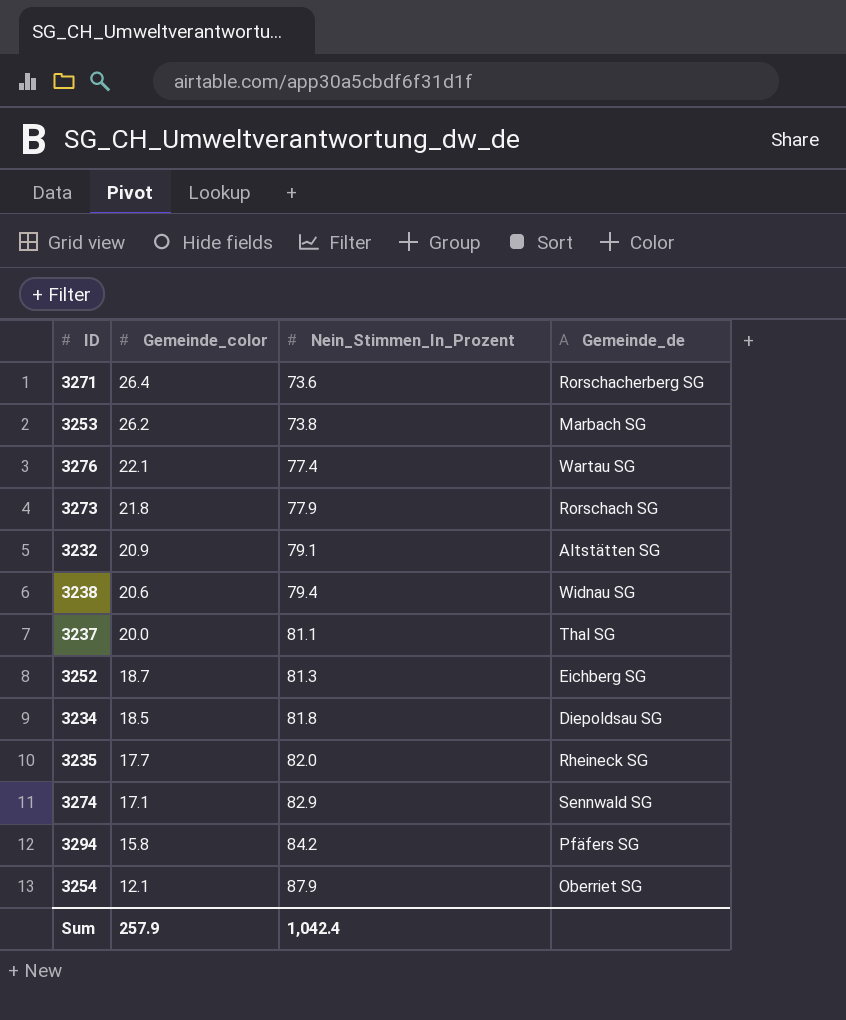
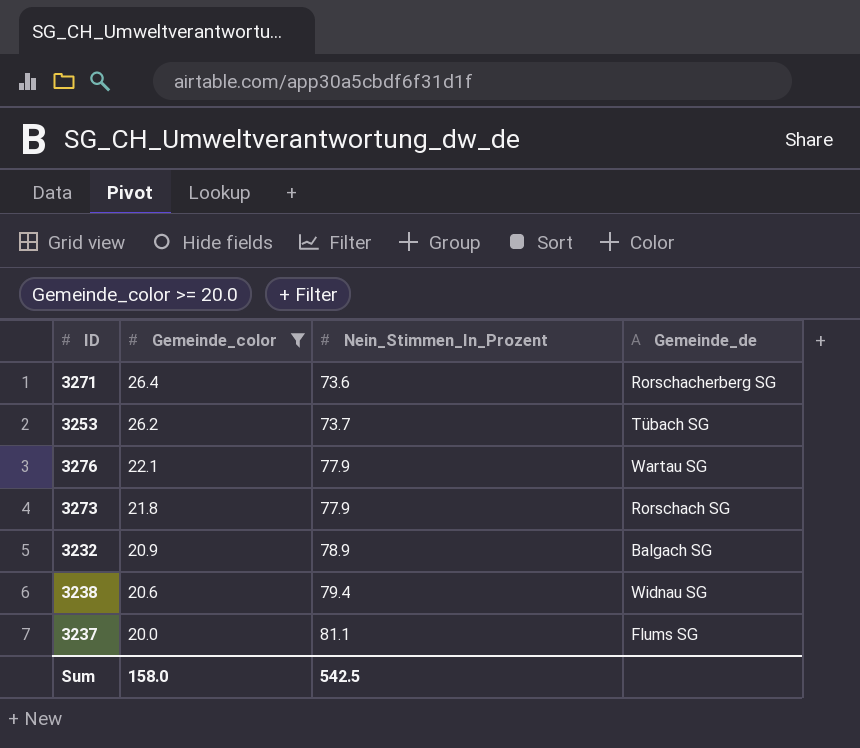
filter: none -> Gemeinde_color >= 20.0
3253 | Nein_Stimmen_In_Prozent: 73.8 -> 73.7
3253 | Gemeinde_de: Marbach SG -> Tübach SG
3276 | Nein_Stimmen_In_Prozent: 77.4 -> 77.9
3232 | Nein_Stimmen_In_Prozent: 79.1 -> 78.9
3232 | Gemeinde_de: Altstätten SG -> Balgach SG
3237 | Gemeinde_de: Thal SG -> Flums SG
Sum | Gemeinde_color: 257.9 -> 158.0
Sum | Nein_Stimmen_In_Prozent: 1,042.4 -> 542.5

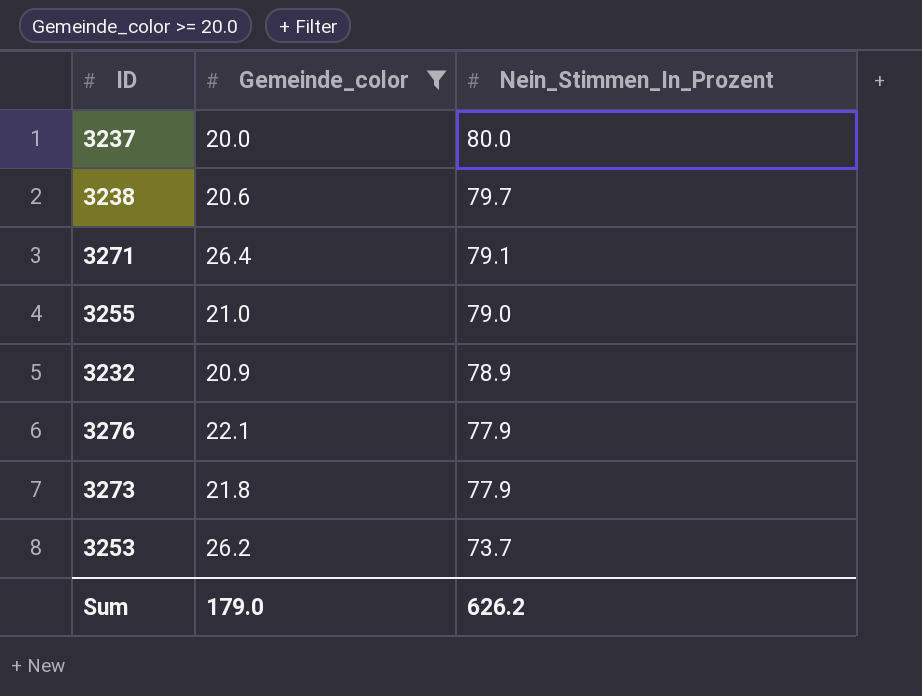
row order: Gemeinde_color descending -> Nein_Stimmen_In_Prozent descending
column Gemeinde_de | position: 4 -> none
3237 | Nein_Stimmen_In_Prozent: 81.1 -> 80.0
3238 | Nein_Stimmen_In_Prozent: 79.4 -> 79.7
3271 | Nein_Stimmen_In_Prozent: 73.6 -> 79.1
row 3255: none -> 21.0 | 79.0
Sum | Gemeinde_color: 158.0 -> 179.0
Sum | Nein_Stimmen_In_Prozent: 542.5 -> 626.2

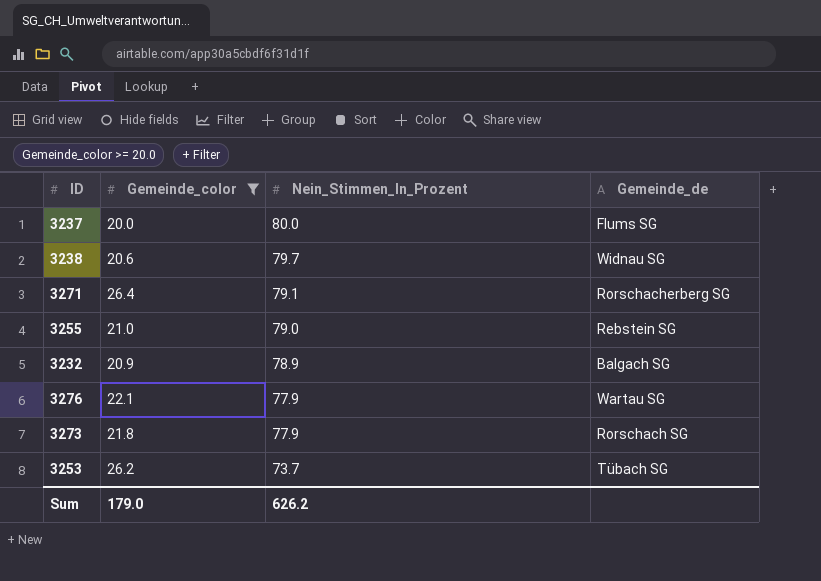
column Gemeinde_de | position: none -> 4

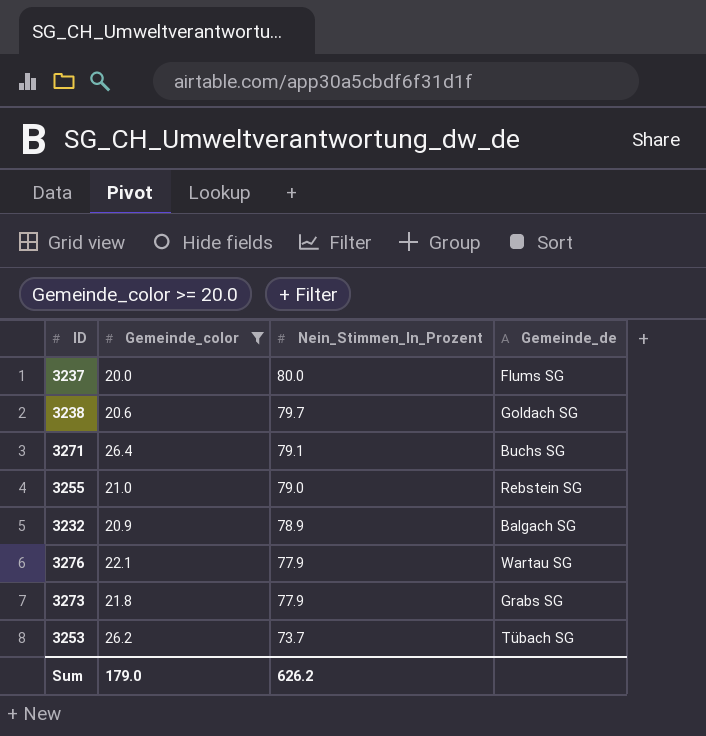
3238 | Gemeinde_de: Widnau SG -> Goldach SG
3271 | Gemeinde_de: Rorschacherberg SG -> Buchs SG
3273 | Gemeinde_de: Rorschach SG -> Grabs SG

